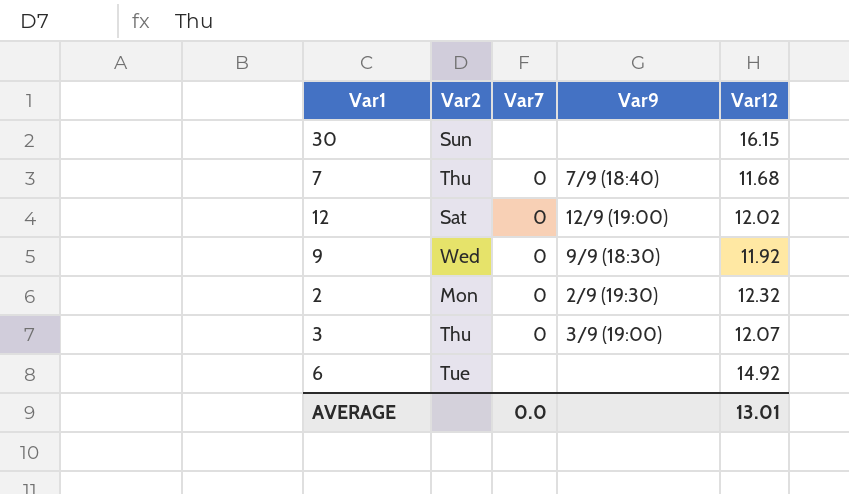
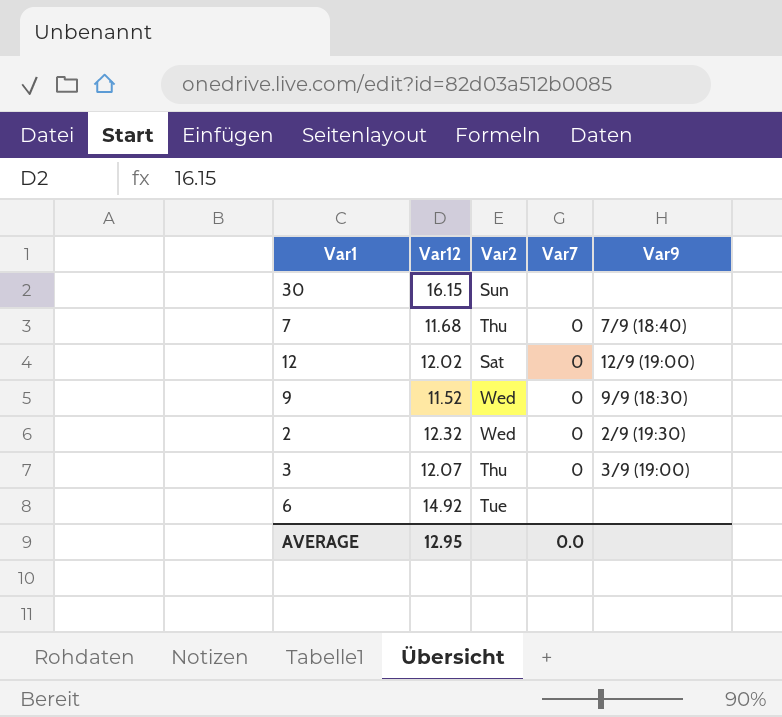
column Var12 | position: 5 -> 2
9 | Var12: 11.92 -> 11.52
2 | Var2: Mon -> Wed
AVERAGE | Var12: 13.01 -> 12.95

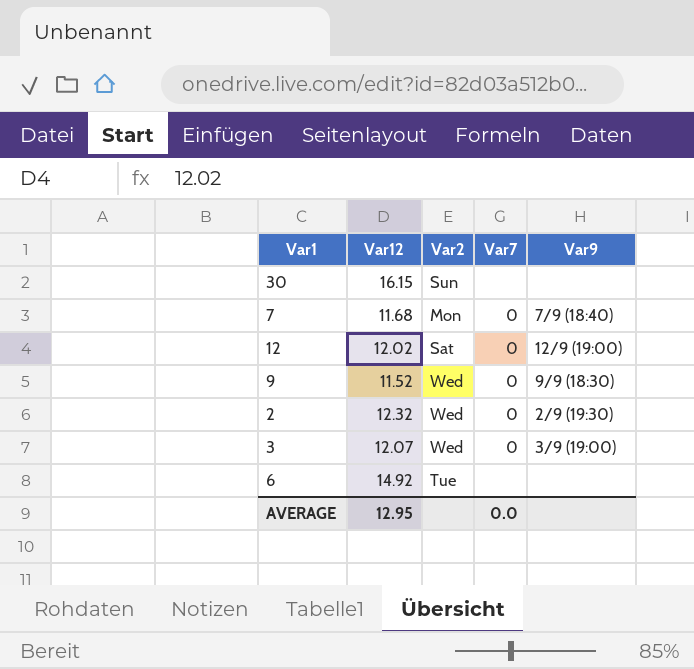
7 | Var2: Thu -> Mon
3 | Var2: Thu -> Wed

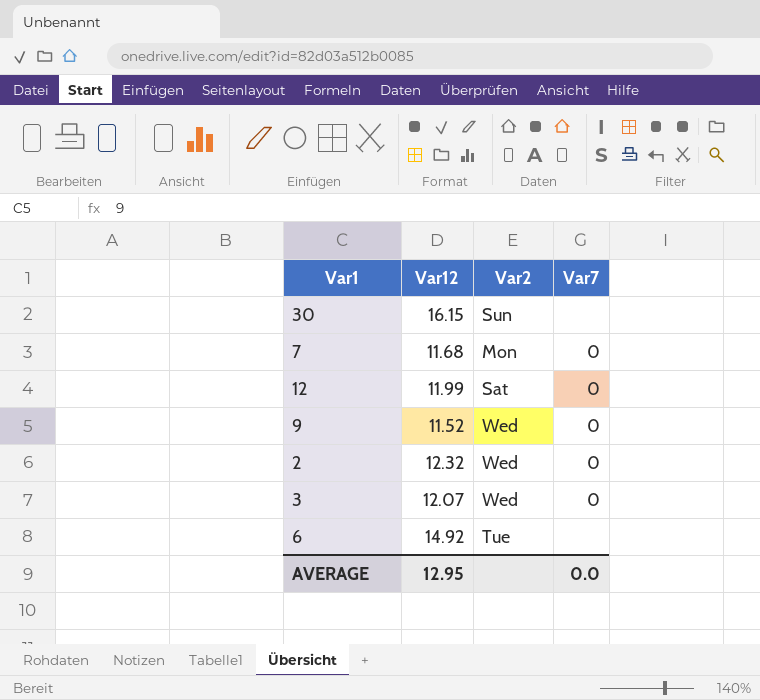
column Var9 | position: 5 -> none
12 | Var12: 12.02 -> 11.99

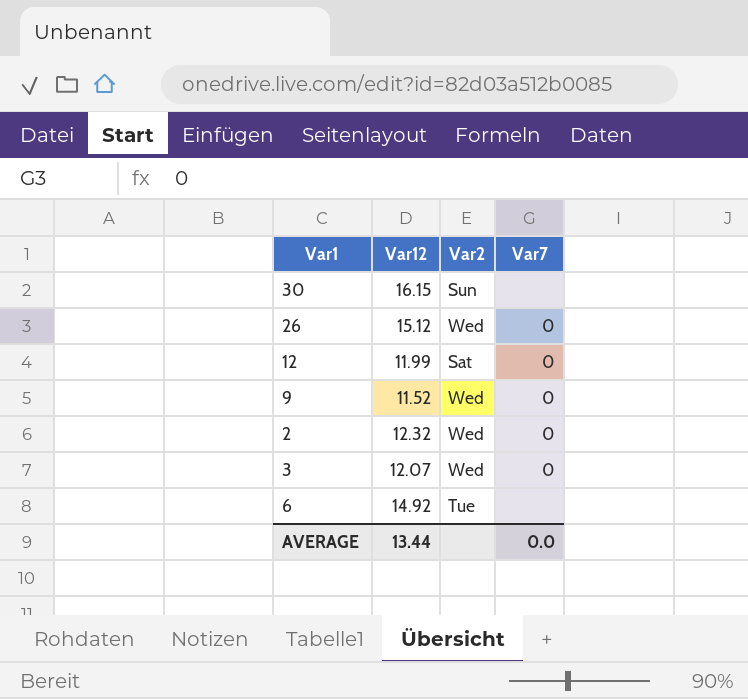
row 7: 11.68 | Mon | 0 -> none
row 26: none -> 15.12 | Wed | 0
AVERAGE | Var12: 12.95 -> 13.44

